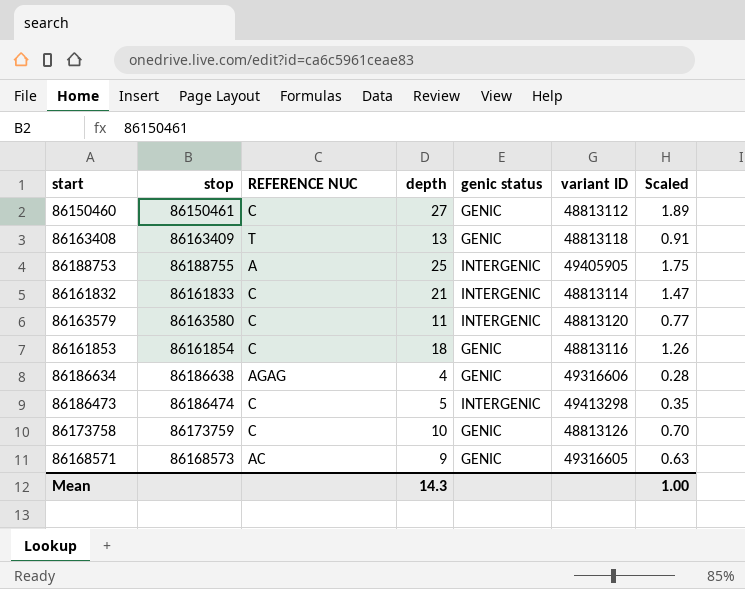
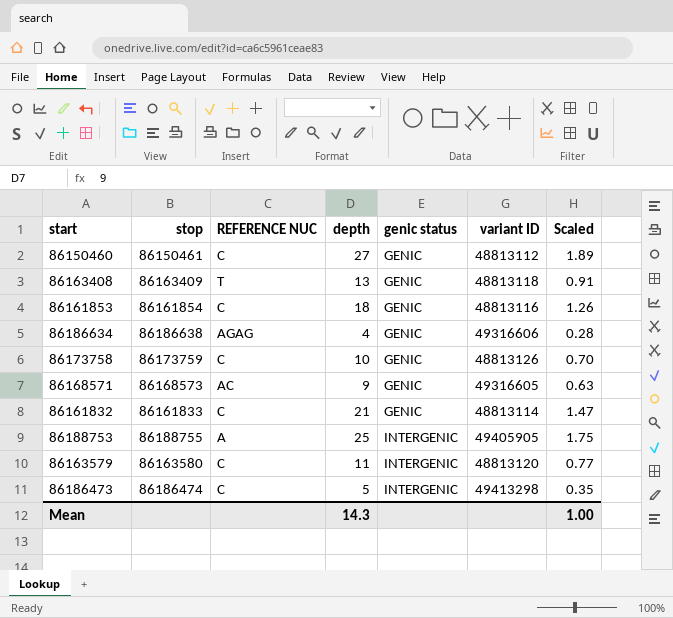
row order: none -> genic status ascending
86161832 | genic status: INTERGENIC -> GENIC

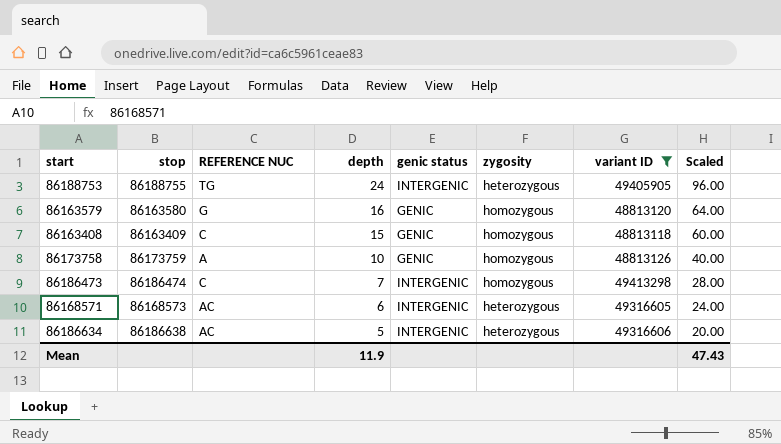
filter: none -> variant ID >= 48813118
row order: genic status ascending -> depth descending
column zygosity | position: none -> 6
column Scaled | formula: [depth] * 0.07 -> [depth] * 4
86188753 | REFERENCE NUC: A -> TG
86188753 | depth: 25 -> 24
86163579 | REFERENCE NUC: C -> G
86163579 | depth: 11 -> 16
86163579 | genic status: INTERGENIC -> GENIC
86163408 | REFERENCE NUC: T -> C
86163408 | depth: 13 -> 15
86173758 | REFERENCE NUC: C -> A
86186473 | depth: 5 -> 7
86168571 | depth: 9 -> 6
86168571 | genic status: GENIC -> INTERGENIC
86186634 | REFERENCE NUC: AGAG -> AC
86186634 | depth: 4 -> 5
86186634 | genic status: GENIC -> INTERGENIC
Mean | depth: 14.3 -> 11.9
Mean | Scaled: 1.00 -> 47.43

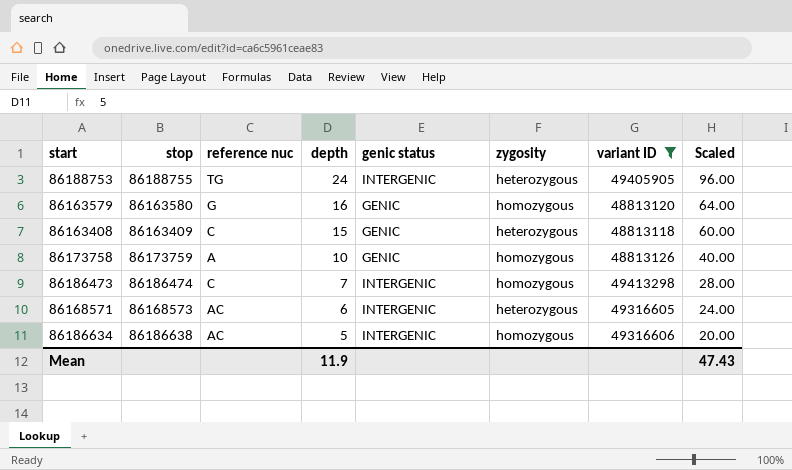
column name: REFERENCE NUC -> reference nuc
86163408 | zygosity: homozygous -> heterozygous
86186634 | zygosity: heterozygous -> homozygous

